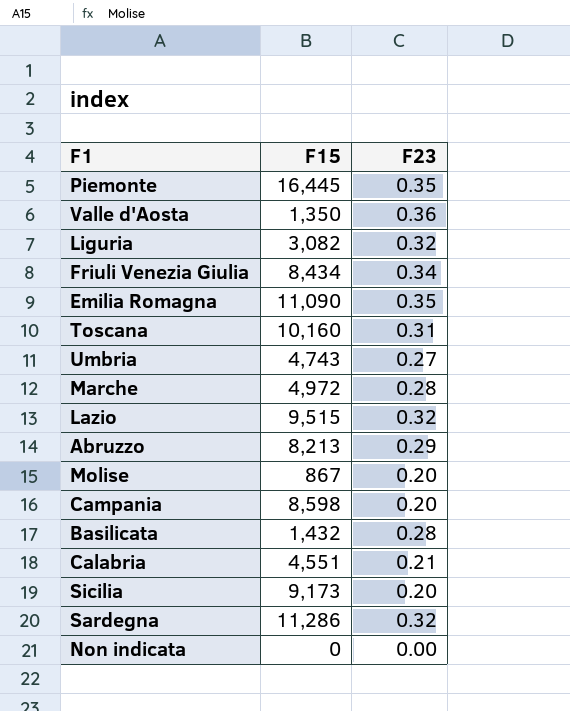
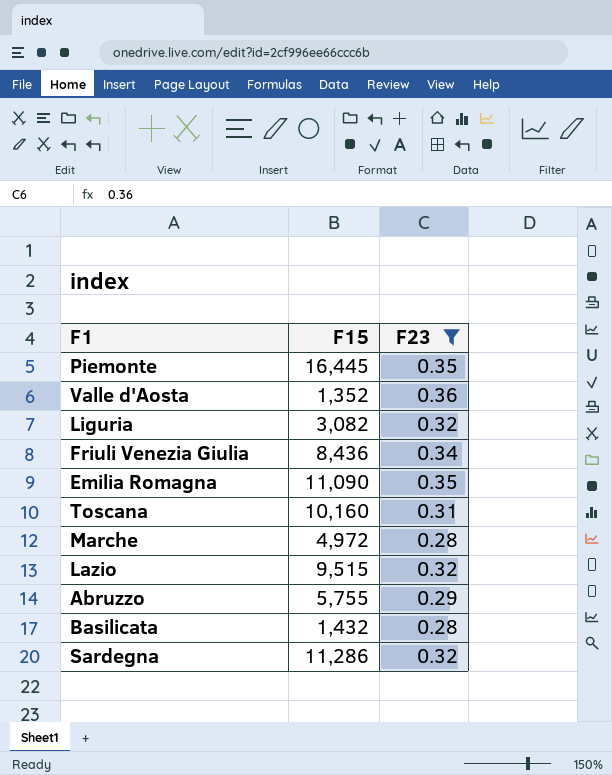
filter: none -> F23 >= 0.28
Valle d'Aosta | F15: 1,350 -> 1,352
Friuli Venezia Giulia | F15: 8,434 -> 8,436
Abruzzo | F15: 8,213 -> 5,755

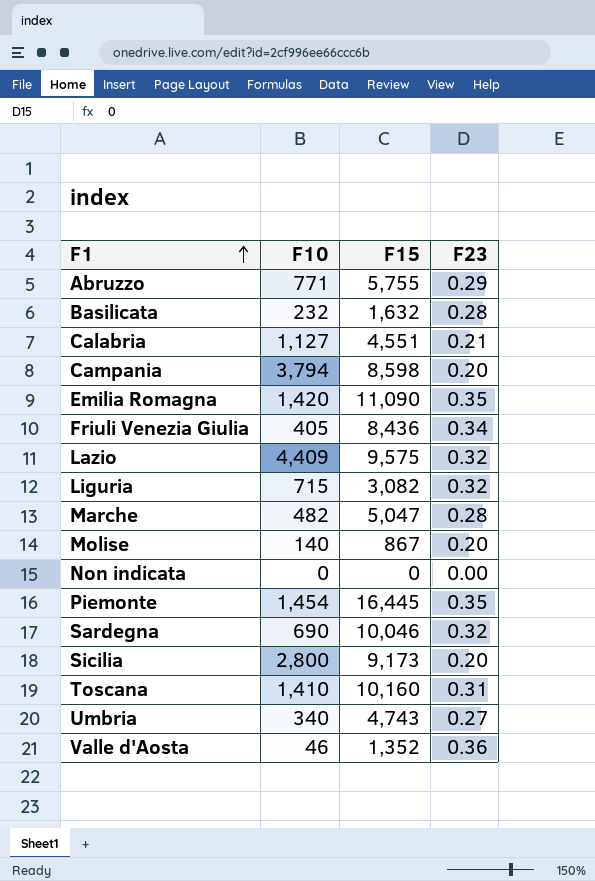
filter: F23 >= 0.28 -> none
row order: none -> F1 ascending
column F10 | position: none -> 2
Basilicata | F15: 1,432 -> 1,632
Lazio | F15: 9,515 -> 9,575
Marche | F15: 4,972 -> 5,047
Sardegna | F15: 11,286 -> 10,046

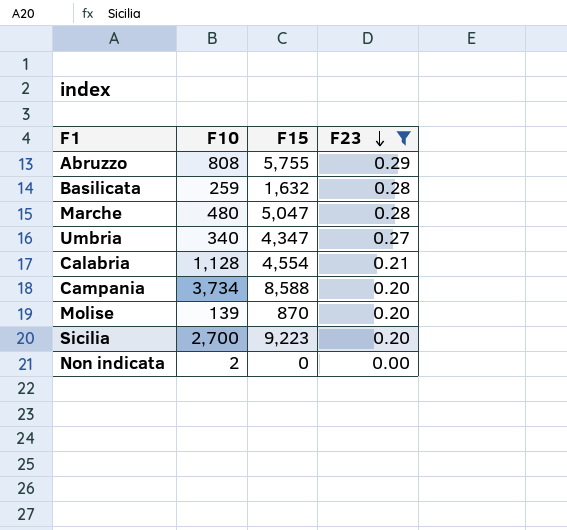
filter: none -> F23 <= 0.29
row order: F1 ascending -> F23 descending
Abruzzo | F10: 771 -> 808
Basilicata | F10: 232 -> 259
Marche | F10: 482 -> 480
Umbria | F15: 4,743 -> 4,347
Calabria | F10: 1,127 -> 1,128
Calabria | F15: 4,551 -> 4,554
Campania | F10: 3,794 -> 3,734
Campania | F15: 8,598 -> 8,588
Molise | F10: 140 -> 139
Molise | F15: 867 -> 870
Sicilia | F10: 2,800 -> 2,700
Sicilia | F15: 9,173 -> 9,223
Non indicata | F10: 0 -> 2

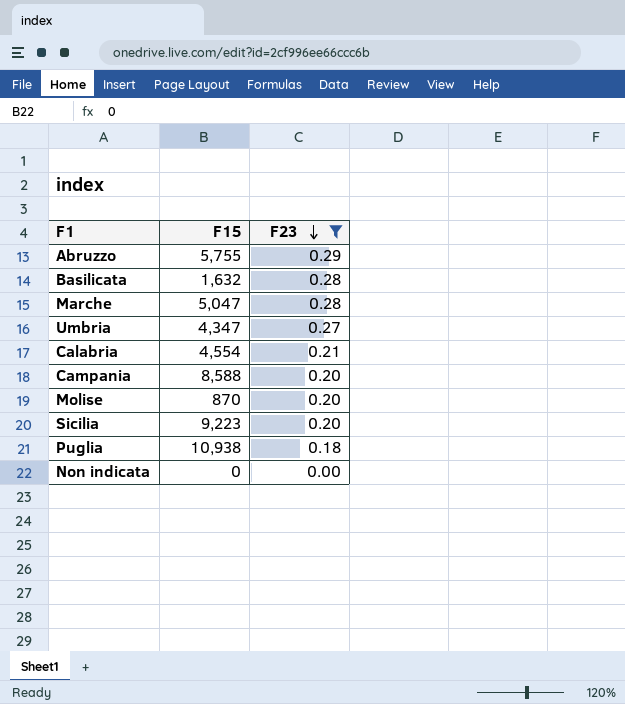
column F10 | position: 2 -> none
row Puglia: none -> 10,938 | 0.18

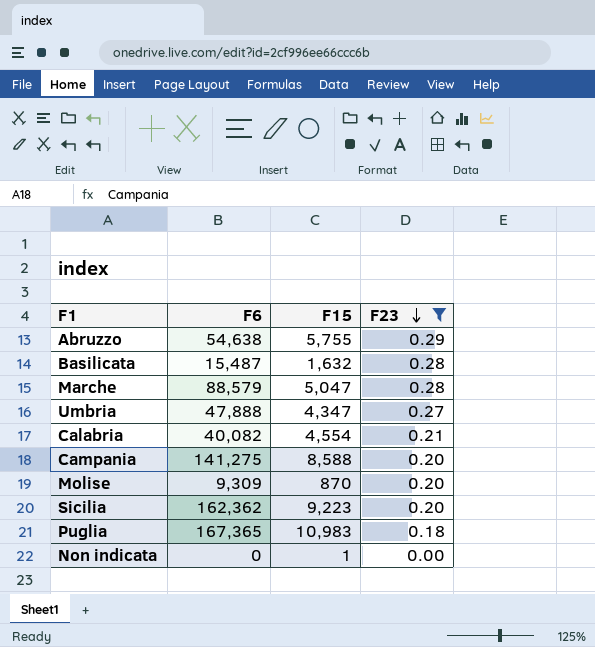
column F6 | position: none -> 2
Puglia | F15: 10,938 -> 10,983
Non indicata | F15: 0 -> 1

